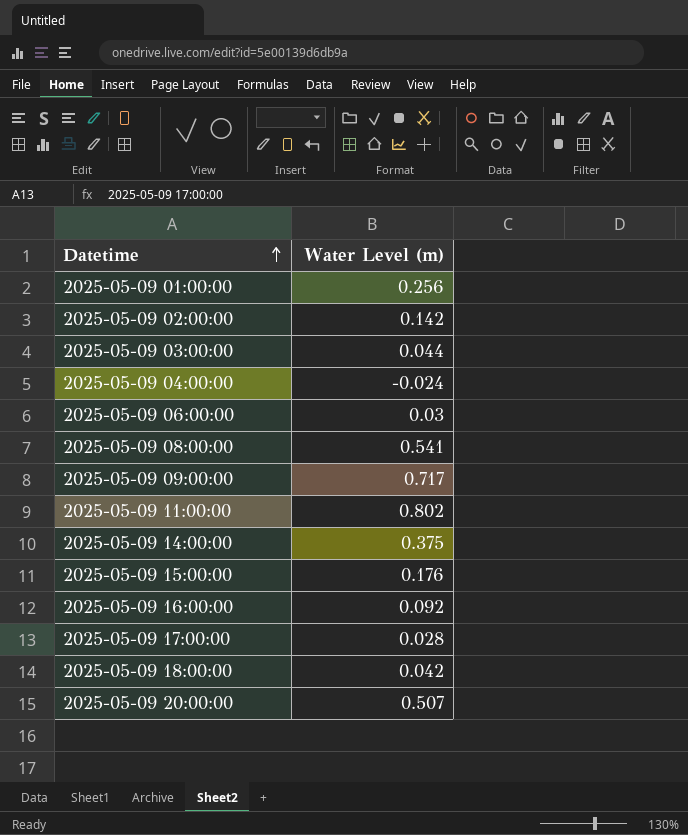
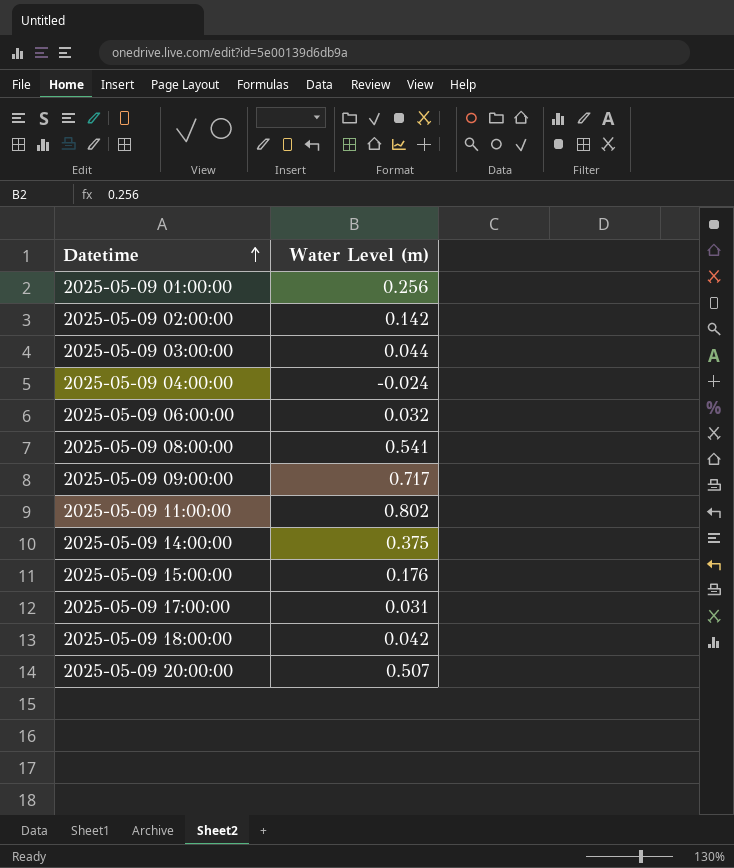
row 2025-05-09 16:00:00: 0.092 -> none
2025-05-09 06:00:00 | Water Level (m): 0.03 -> 0.032
2025-05-09 17:00:00 | Water Level (m): 0.028 -> 0.031

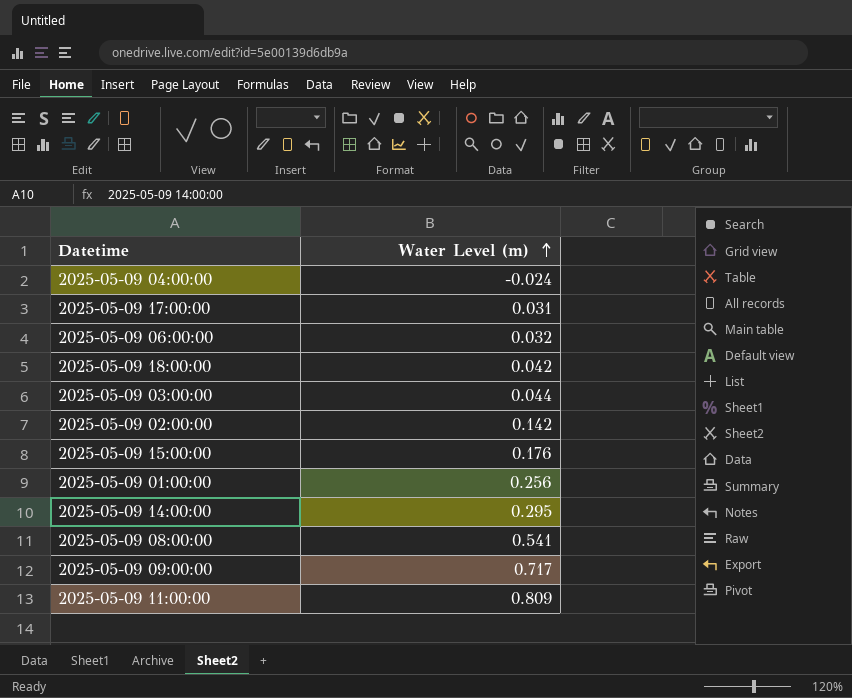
row order: Datetime ascending -> Water Level (m) ascending
row 2025-05-09 20:00:00: 0.507 -> none
2025-05-09 14:00:00 | Water Level (m): 0.375 -> 0.295
2025-05-09 11:00:00 | Water Level (m): 0.802 -> 0.809

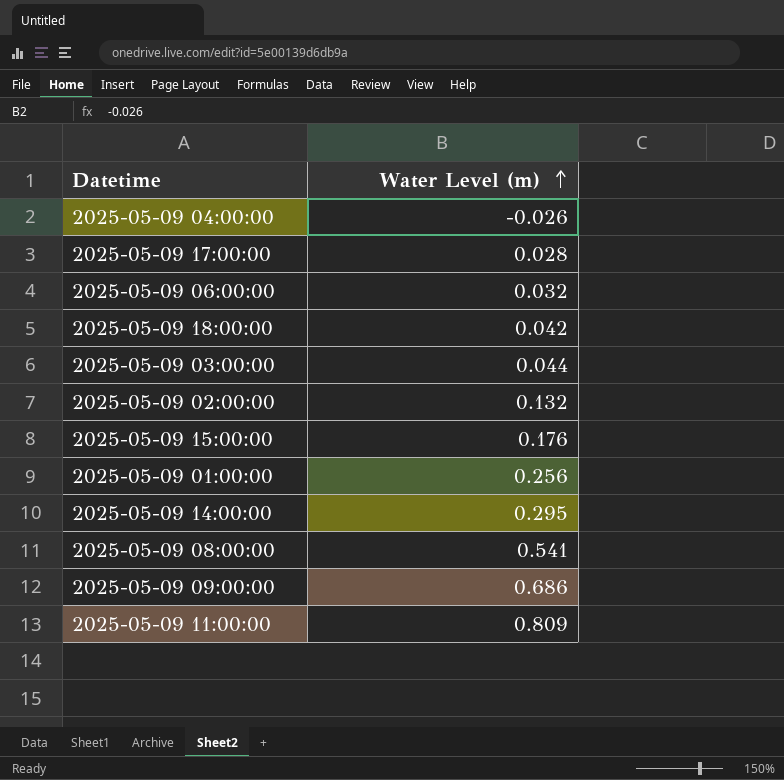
2025-05-09 04:00:00 | Water Level (m): -0.024 -> -0.026
2025-05-09 17:00:00 | Water Level (m): 0.031 -> 0.028
2025-05-09 02:00:00 | Water Level (m): 0.142 -> 0.132
2025-05-09 09:00:00 | Water Level (m): 0.717 -> 0.686

